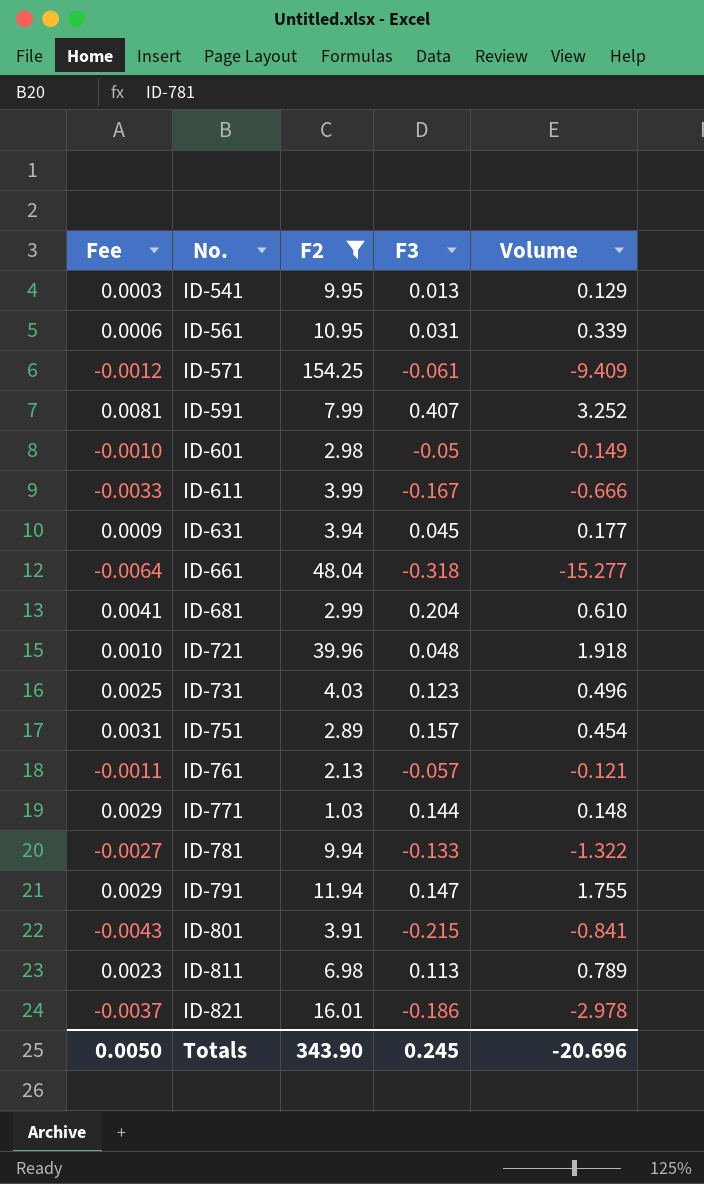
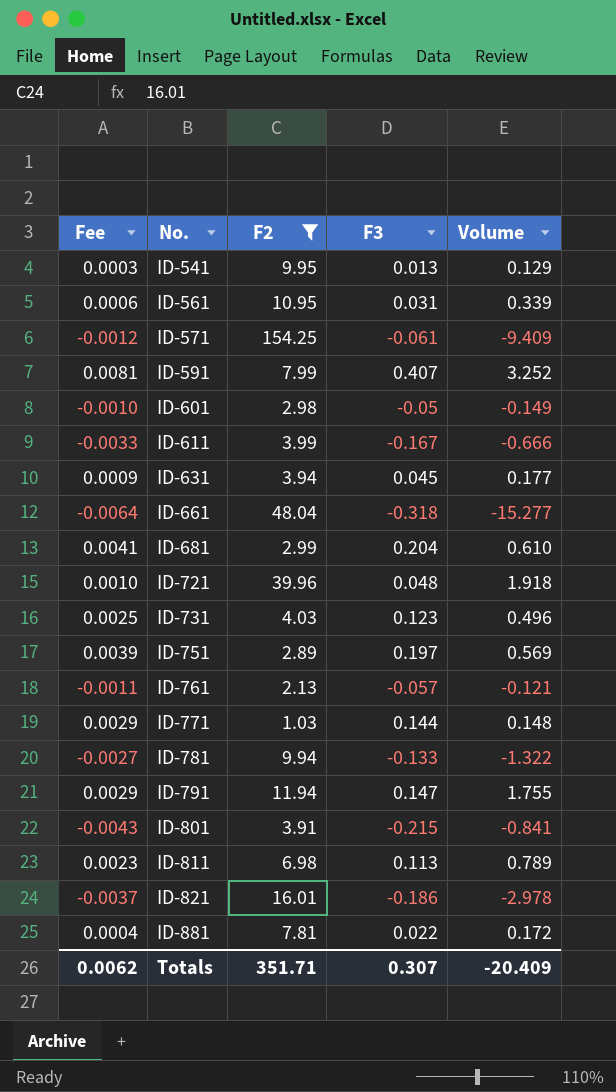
ID-751 | Fee: 0.0031 -> 0.0039
ID-751 | F3: 0.157 -> 0.197
ID-751 | Volume: 0.454 -> 0.569
row ID-881: none -> 0.0004 | 7.81 | 0.022 | 0.172
Totals | Fee: 0.0050 -> 0.0062
Totals | F2: 343.90 -> 351.71
Totals | F3: 0.245 -> 0.307
Totals | Volume: -20.696 -> -20.409

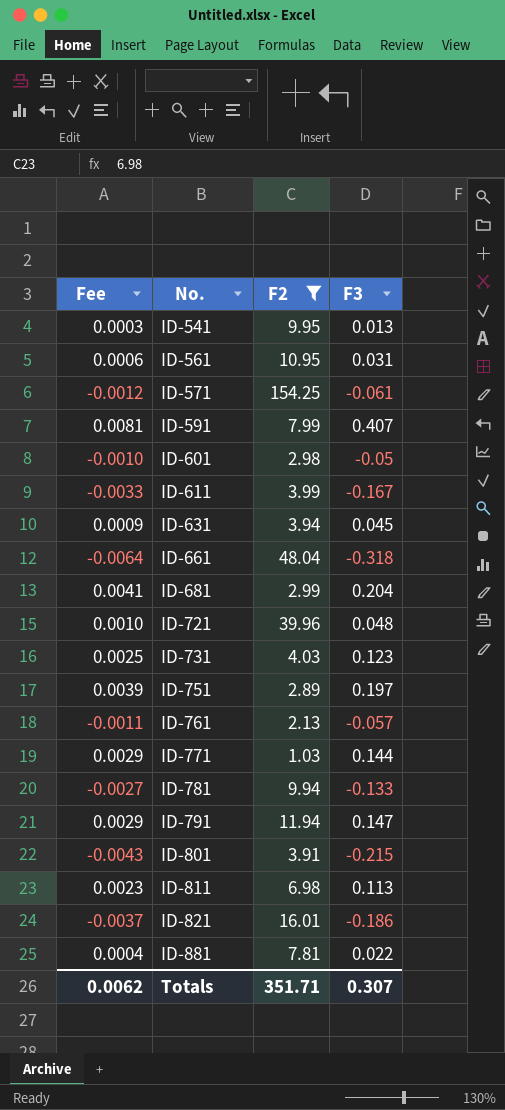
column Volume | formula: [F2] * [F3] -> none

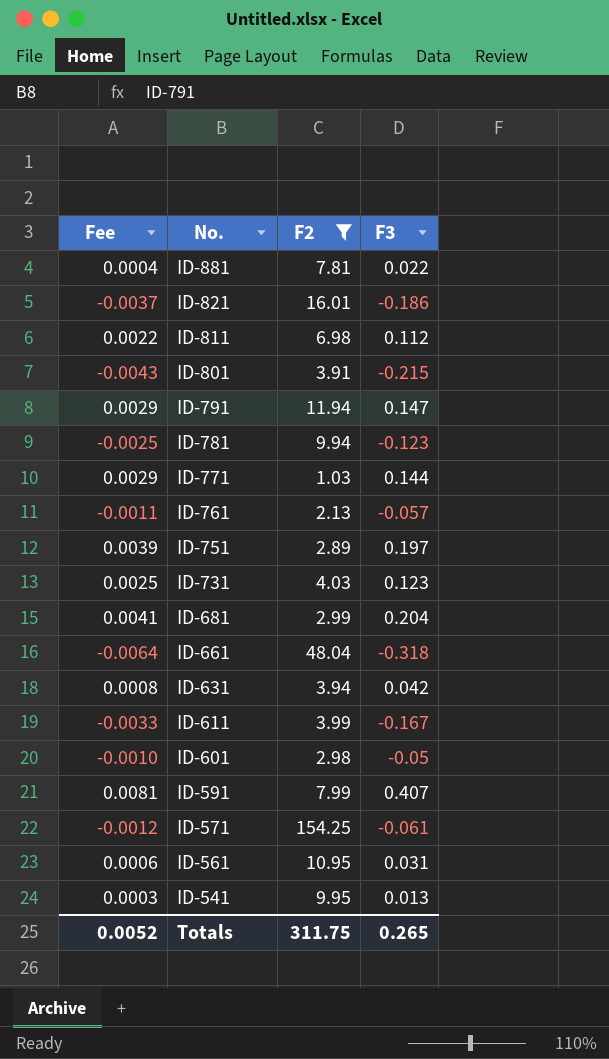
row order: No. ascending -> No. descending
row ID-721: 0.0010 | 39.96 | 0.048 -> none
ID-811 | Fee: 0.0023 -> 0.0022
ID-811 | F3: 0.113 -> 0.112
ID-781 | Fee: -0.0027 -> -0.0025
ID-781 | F3: -0.133 -> -0.123
ID-631 | Fee: 0.0009 -> 0.0008
ID-631 | F3: 0.045 -> 0.042
Totals | Fee: 0.0062 -> 0.0052
Totals | F2: 351.71 -> 311.75
Totals | F3: 0.307 -> 0.265

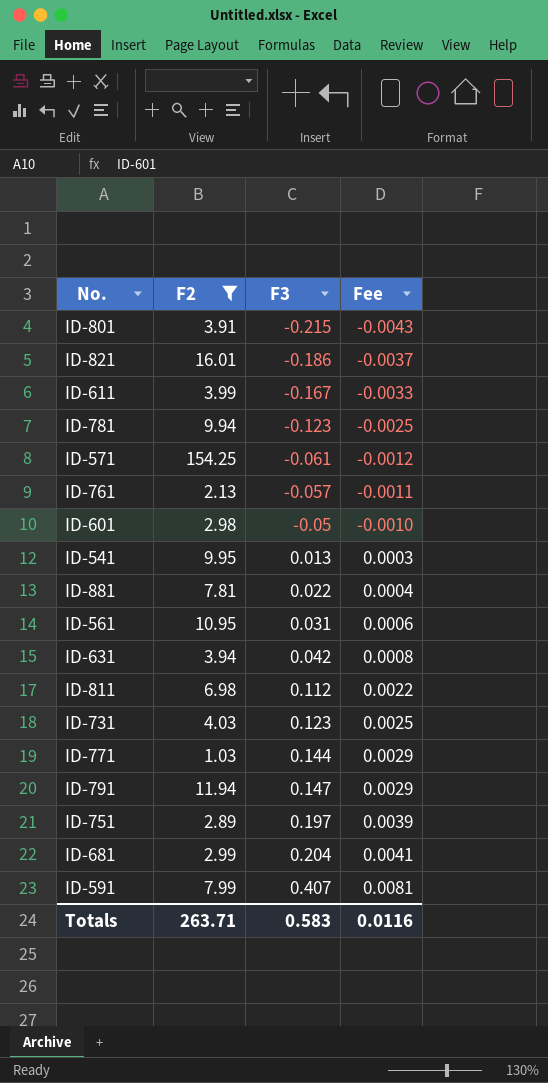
row order: No. descending -> F3 ascending
column Fee | position: 1 -> 4
row ID-661: -0.0064 | 48.04 | -0.318 -> none
Totals | F2: 311.75 -> 263.71
Totals | F3: 0.265 -> 0.583
Totals | Fee: 0.0052 -> 0.0116

